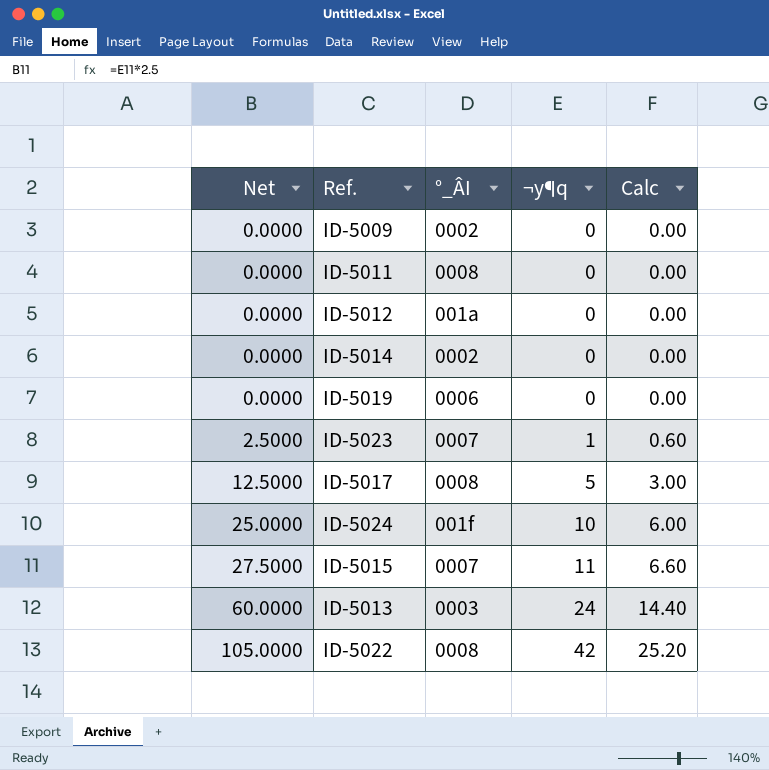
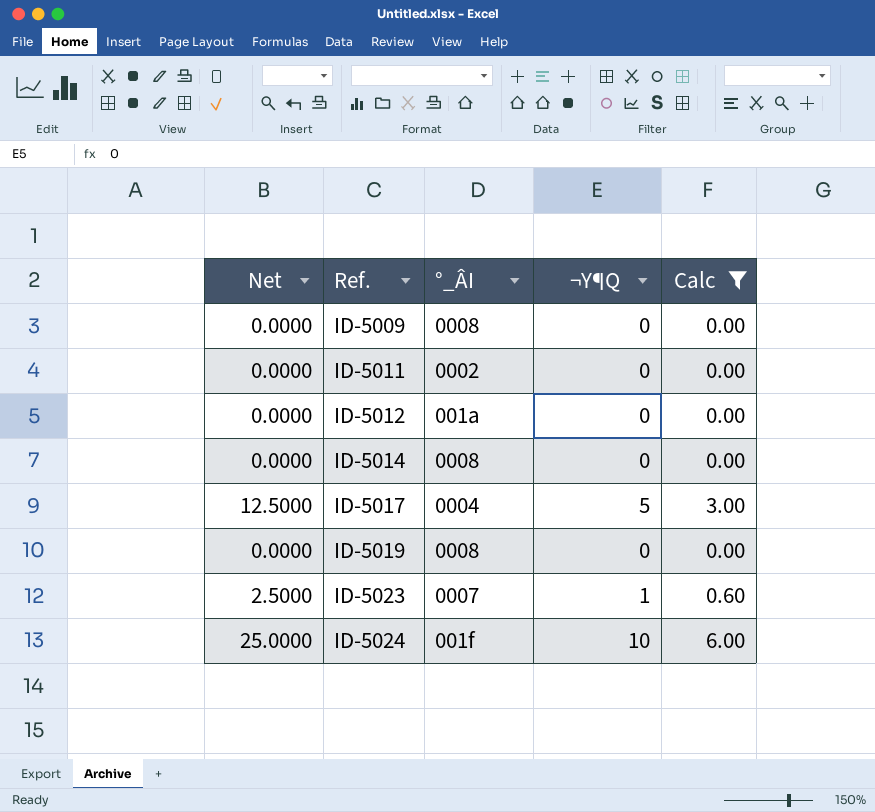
filter: none -> Calc <= 6.00
row order: Net ascending -> Ref. ascending
column name: ¬y¶q -> ¬Y¶Q
ID-5009 | °_ÂI: 0002 -> 0008
ID-5011 | °_ÂI: 0008 -> 0002
ID-5014 | °_ÂI: 0002 -> 0008
ID-5017 | °_ÂI: 0008 -> 0004
ID-5019 | °_ÂI: 0006 -> 0008

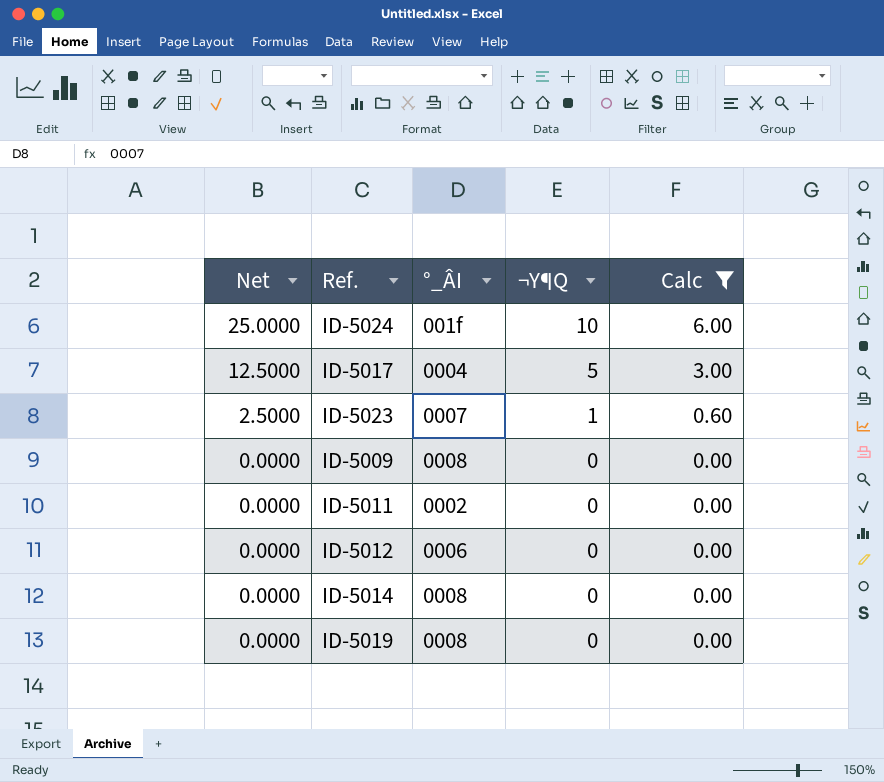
row order: Ref. ascending -> Net descending
ID-5012 | °_ÂI: 001a -> 0006

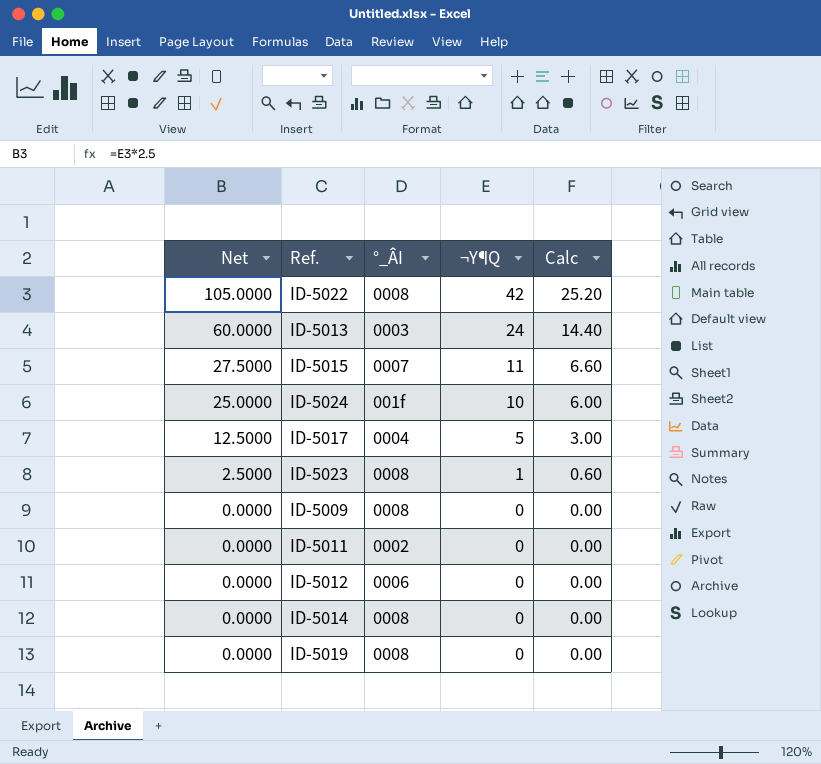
filter: Calc <= 6.00 -> none
ID-5023 | °_ÂI: 0007 -> 0008

